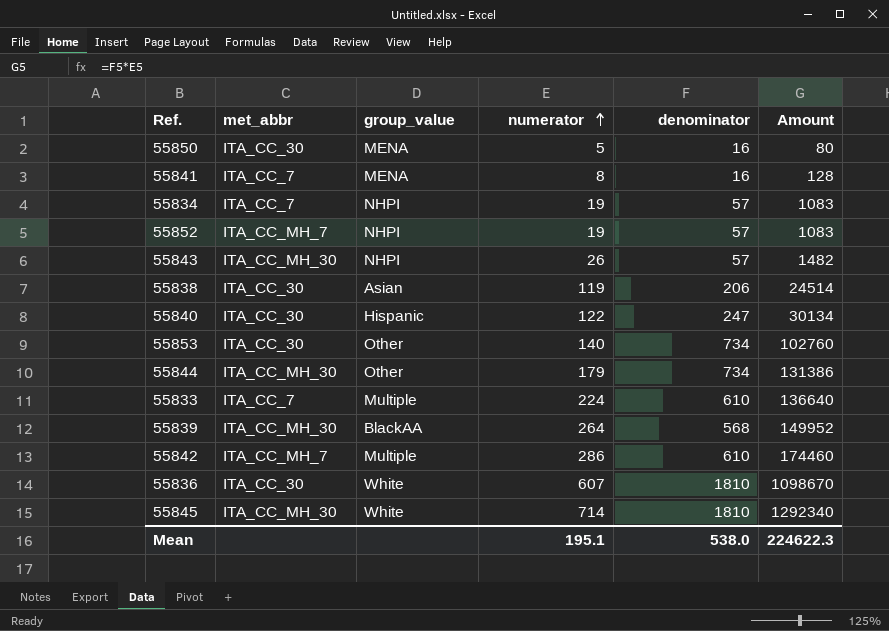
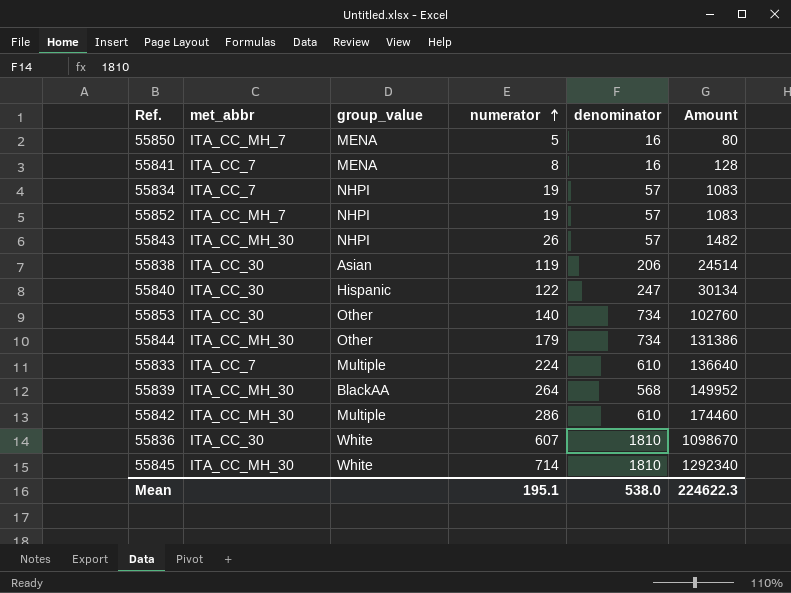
55850 | met_abbr: ITA_CC_30 -> ITA_CC_MH_7
55842 | met_abbr: ITA_CC_MH_7 -> ITA_CC_MH_30

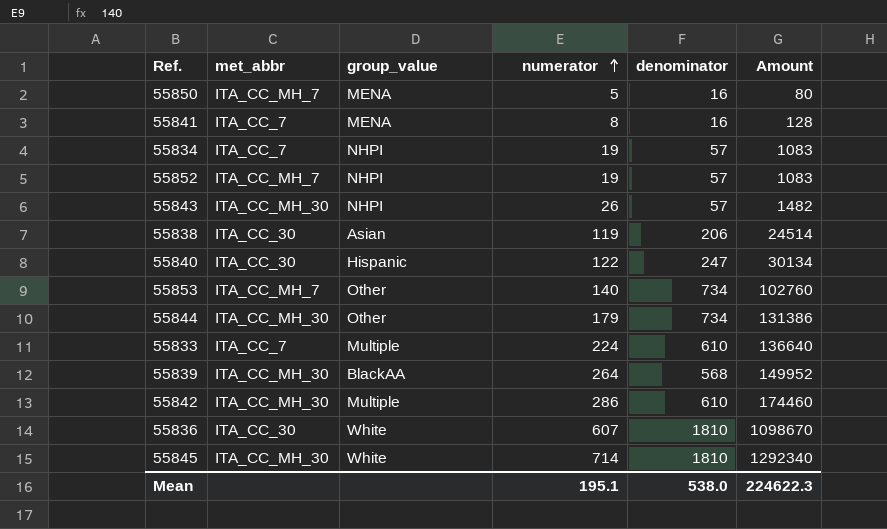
55853 | met_abbr: ITA_CC_30 -> ITA_CC_MH_7

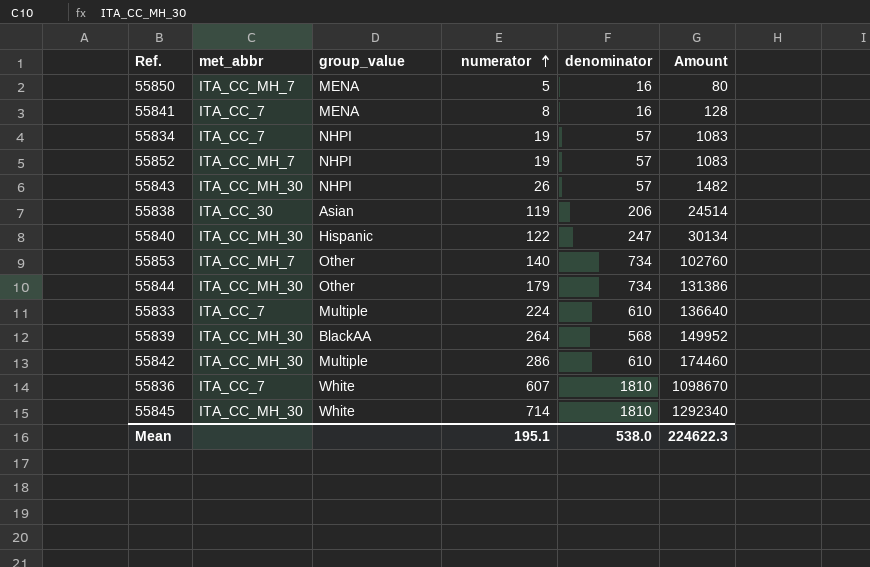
55840 | met_abbr: ITA_CC_30 -> ITA_CC_MH_30
55836 | met_abbr: ITA_CC_30 -> ITA_CC_7

